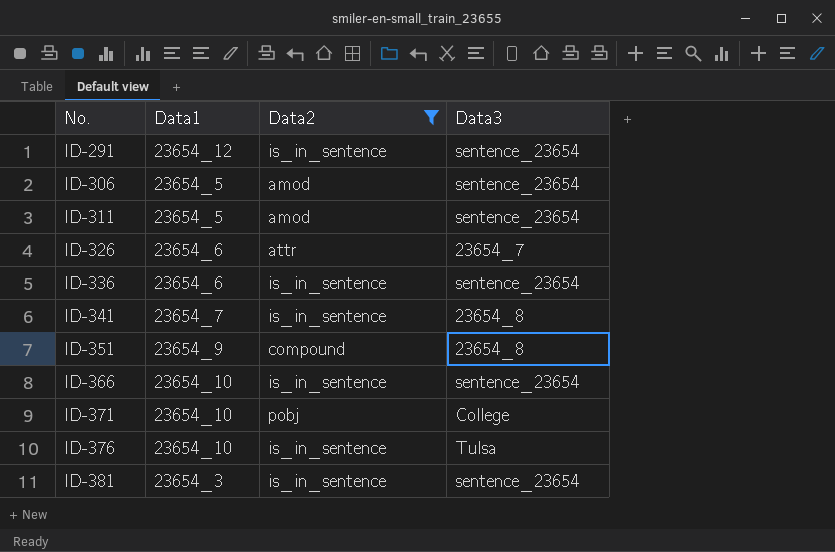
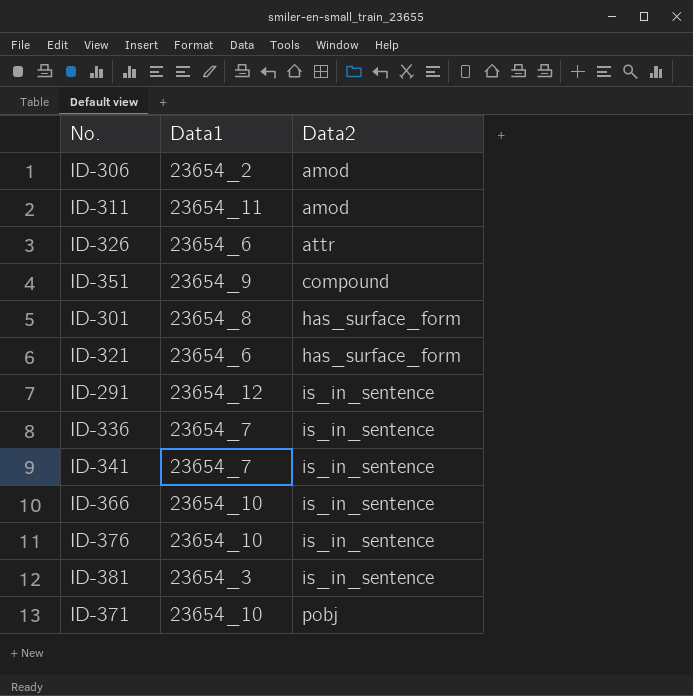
filter: Data2 != has_surface_form -> none
row order: No. ascending -> Data2 ascending
column Data3 | position: 4 -> none
ID-306 | Data1: 23654_5 -> 23654_2
ID-311 | Data1: 23654_5 -> 23654_11
ID-336 | Data1: 23654_6 -> 23654_7

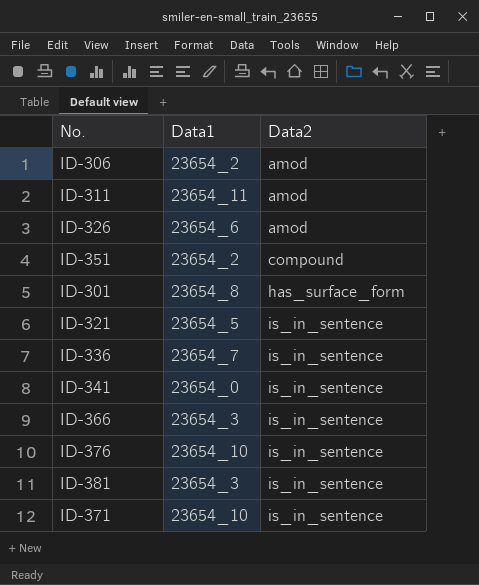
row ID-291: 23654_12 | is_in_sentence -> none
ID-326 | Data2: attr -> amod
ID-351 | Data1: 23654_9 -> 23654_2
ID-321 | Data1: 23654_6 -> 23654_5
ID-321 | Data2: has_surface_form -> is_in_sentence
ID-341 | Data1: 23654_7 -> 23654_0
ID-366 | Data1: 23654_10 -> 23654_3
ID-371 | Data2: pobj -> is_in_sentence

